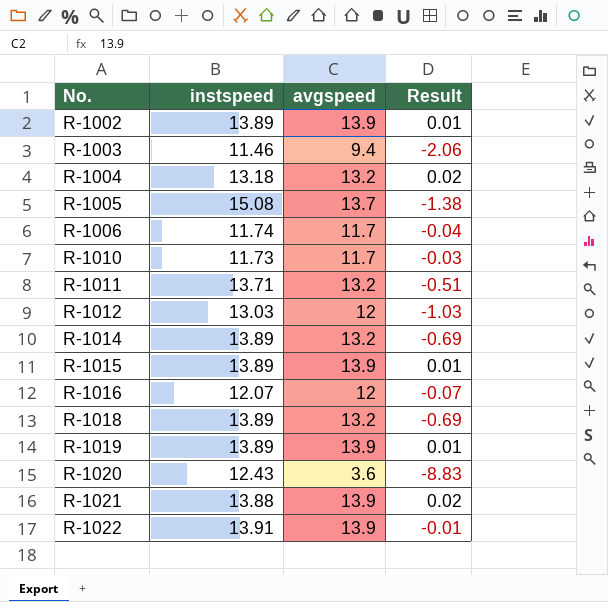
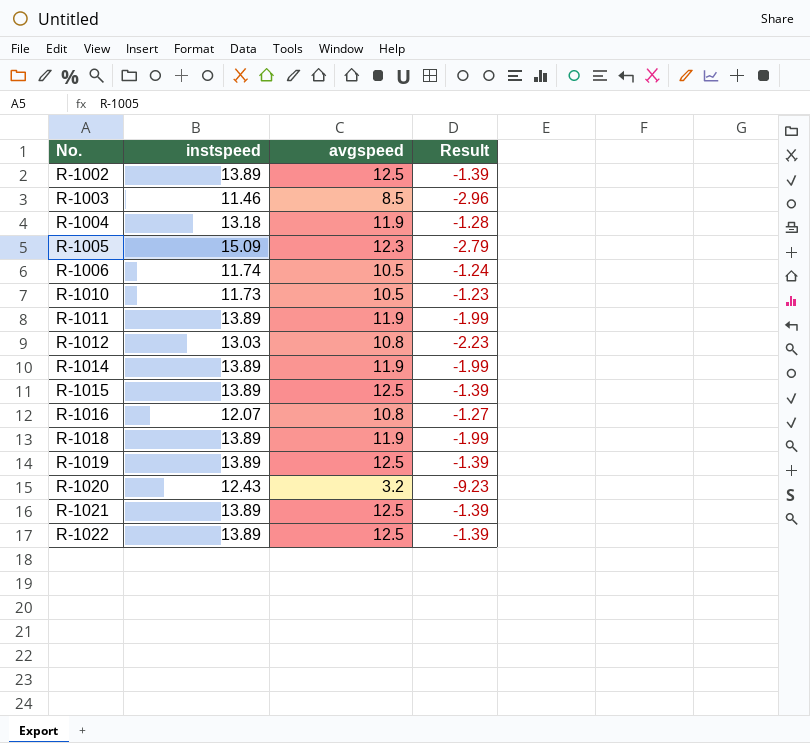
R-1002 | avgspeed: 13.9 -> 12.5
R-1002 | Result: 0.01 -> -1.39
R-1003 | avgspeed: 9.4 -> 8.5
R-1003 | Result: -2.06 -> -2.96
R-1004 | avgspeed: 13.2 -> 11.9
R-1004 | Result: 0.02 -> -1.28
R-1005 | instspeed: 15.08 -> 15.09
R-1005 | avgspeed: 13.7 -> 12.3
R-1005 | Result: -1.38 -> -2.79
R-1006 | avgspeed: 11.7 -> 10.5
R-1006 | Result: -0.04 -> -1.24
R-1010 | avgspeed: 11.7 -> 10.5
R-1010 | Result: -0.03 -> -1.23
R-1011 | instspeed: 13.71 -> 13.89
R-1011 | avgspeed: 13.2 -> 11.9
R-1011 | Result: -0.51 -> -1.99
R-1012 | avgspeed: 12 -> 10.8
R-1012 | Result: -1.03 -> -2.23
R-1014 | avgspeed: 13.2 -> 11.9
R-1014 | Result: -0.69 -> -1.99
R-1015 | avgspeed: 13.9 -> 12.5
R-1015 | Result: 0.01 -> -1.39
R-1016 | avgspeed: 12 -> 10.8
R-1016 | Result: -0.07 -> -1.27
R-1018 | avgspeed: 13.2 -> 11.9
R-1018 | Result: -0.69 -> -1.99
R-1019 | avgspeed: 13.9 -> 12.5
R-1019 | Result: 0.01 -> -1.39
R-1020 | avgspeed: 3.6 -> 3.2
R-1020 | Result: -8.83 -> -9.23
R-1021 | instspeed: 13.88 -> 13.89
R-1021 | avgspeed: 13.9 -> 12.5
R-1021 | Result: 0.02 -> -1.39
R-1022 | instspeed: 13.91 -> 13.89
R-1022 | avgspeed: 13.9 -> 12.5
R-1022 | Result: -0.01 -> -1.39

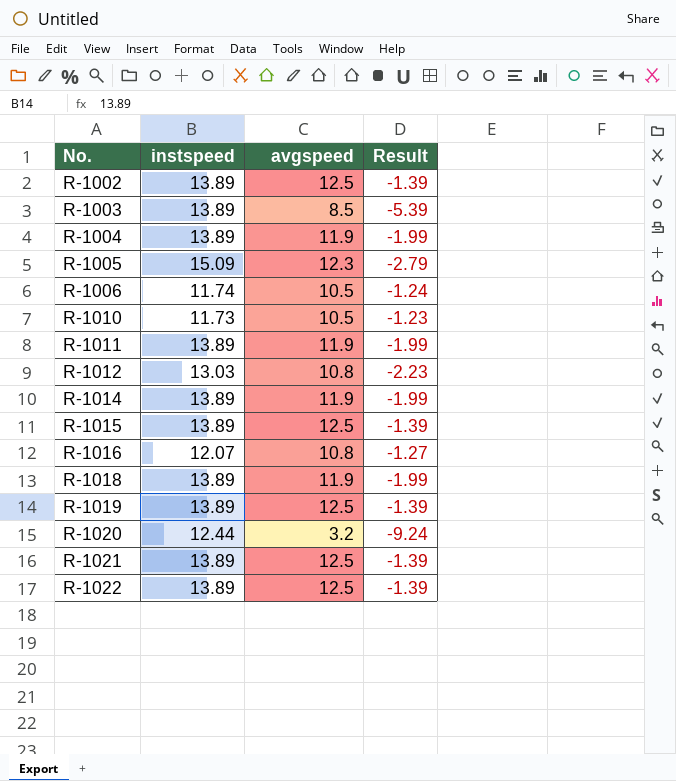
R-1003 | instspeed: 11.46 -> 13.89
R-1003 | Result: -2.96 -> -5.39
R-1004 | instspeed: 13.18 -> 13.89
R-1004 | Result: -1.28 -> -1.99
R-1020 | instspeed: 12.43 -> 12.44
R-1020 | Result: -9.23 -> -9.24

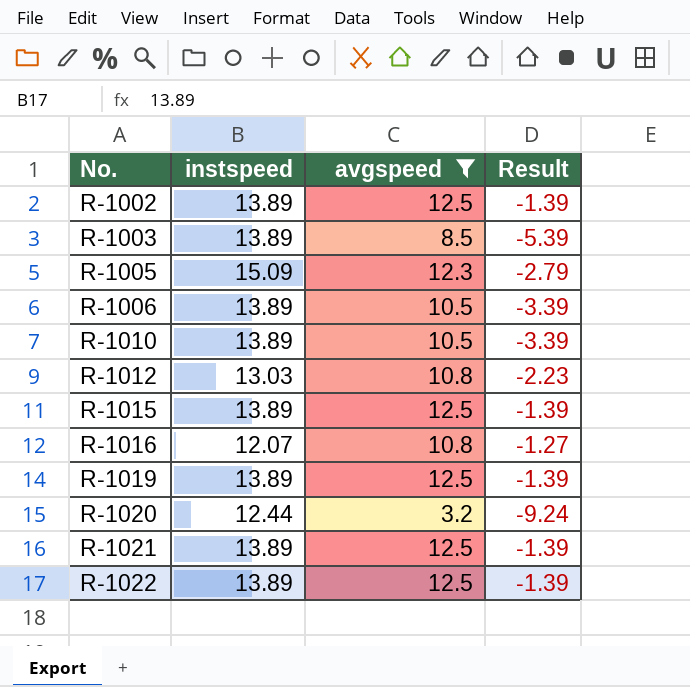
filter: none -> avgspeed != 11.9
R-1006 | instspeed: 11.74 -> 13.89
R-1006 | Result: -1.24 -> -3.39
R-1010 | instspeed: 11.73 -> 13.89
R-1010 | Result: -1.23 -> -3.39

